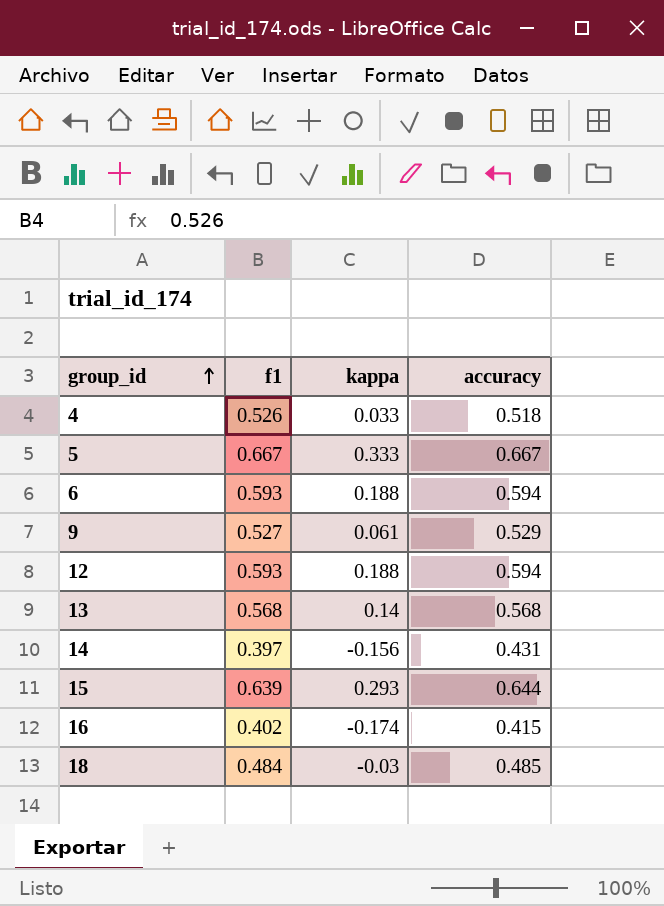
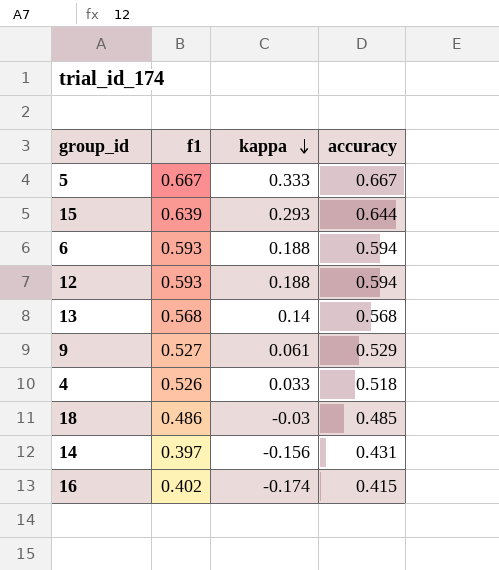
row order: group_id ascending -> kappa descending
18 | f1: 0.484 -> 0.486

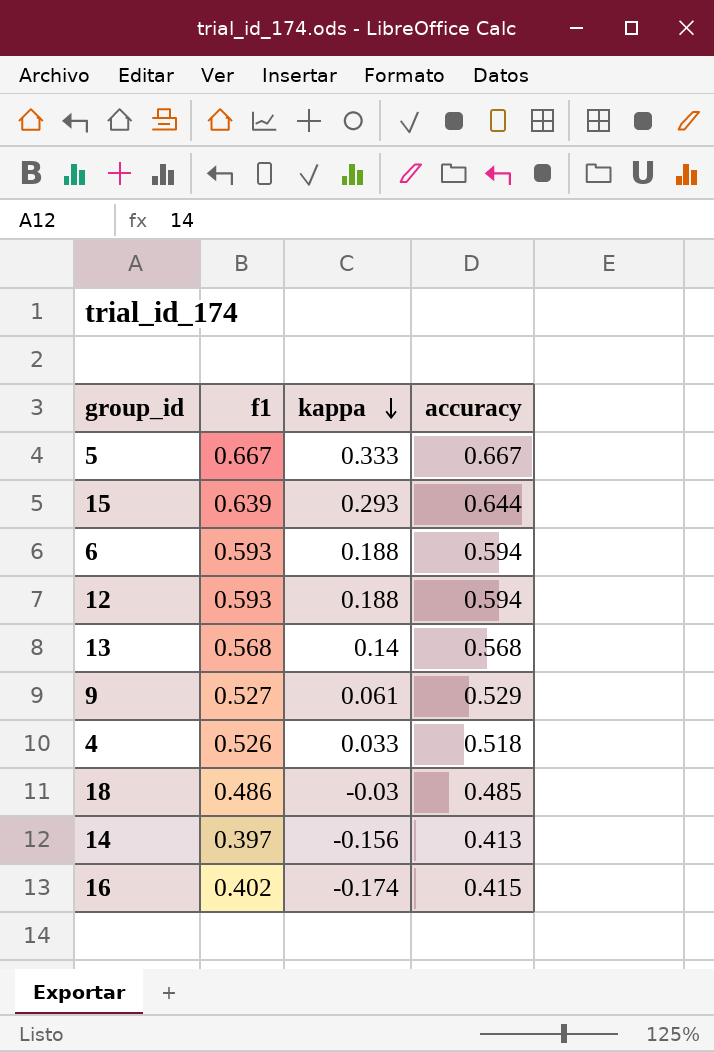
14 | accuracy: 0.431 -> 0.413

